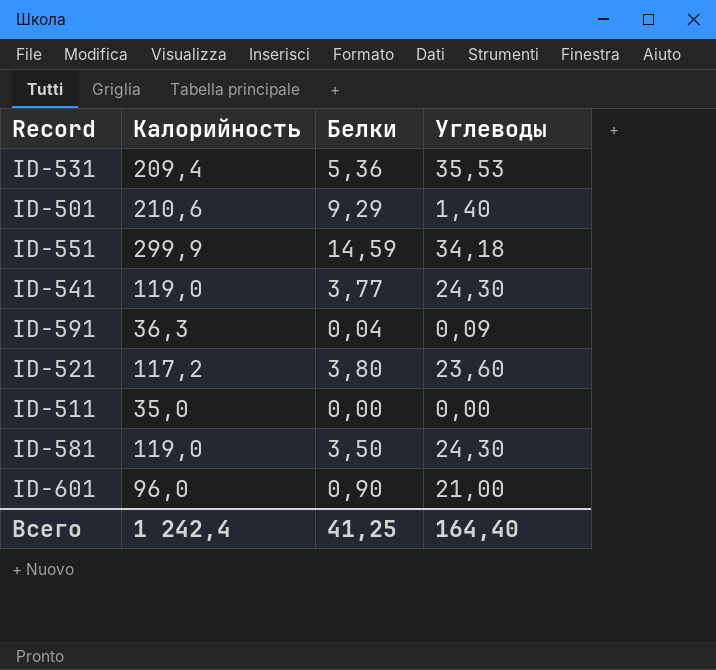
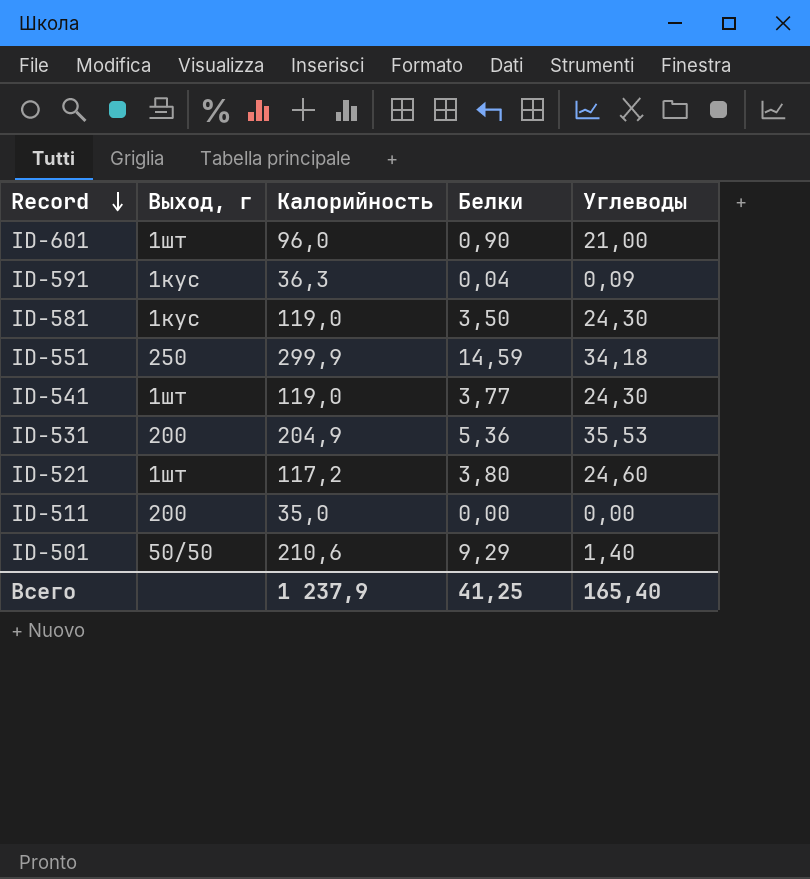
row order: none -> Record descending
column Выход, г | position: none -> 2
ID-531 | Калорийность: 209,4 -> 204,9
ID-521 | Углеводы: 23,60 -> 24,60
Всего | Калорийность: 1 242,4 -> 1 237,9
Всего | Углеводы: 164,40 -> 165,40

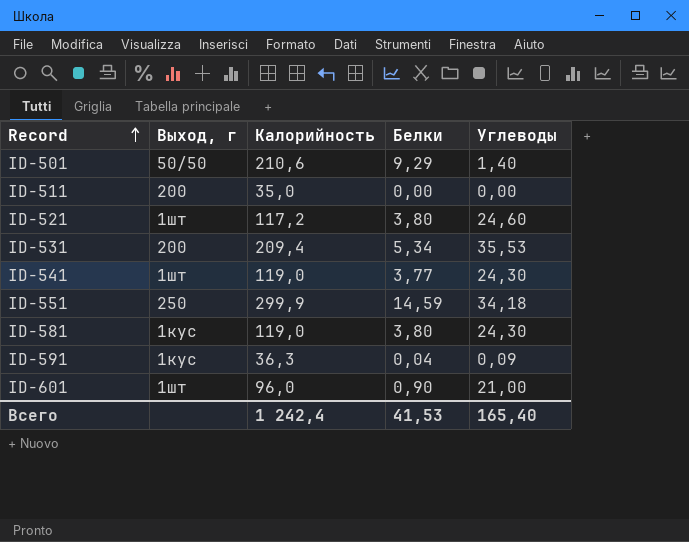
row order: Record descending -> Record ascending
ID-531 | Калорийность: 204,9 -> 209,4
ID-531 | Белки: 5,36 -> 5,34
ID-581 | Белки: 3,50 -> 3,80
Всего | Калорийность: 1 237,9 -> 1 242,4
Всего | Белки: 41,25 -> 41,53

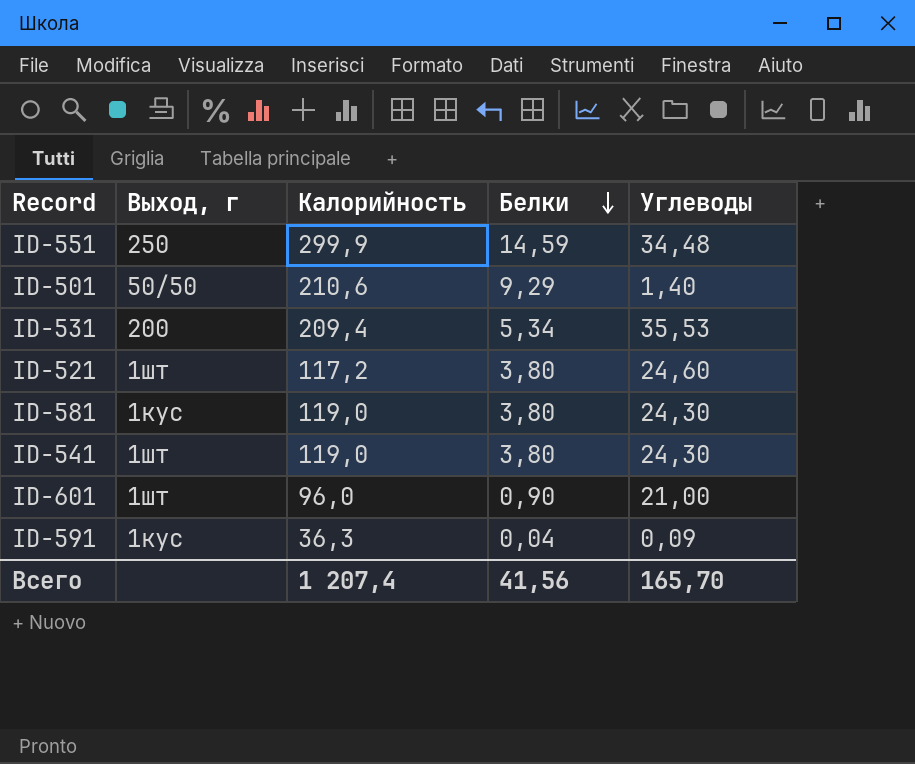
row order: Record ascending -> Белки descending
row ID-511: 200 | 35,0 | 0,00 | 0,00 -> none
ID-551 | Углеводы: 34,18 -> 34,48
ID-541 | Белки: 3,77 -> 3,80
Всего | Калорийность: 1 242,4 -> 1 207,4
Всего | Белки: 41,53 -> 41,56
Всего | Углеводы: 165,40 -> 165,70

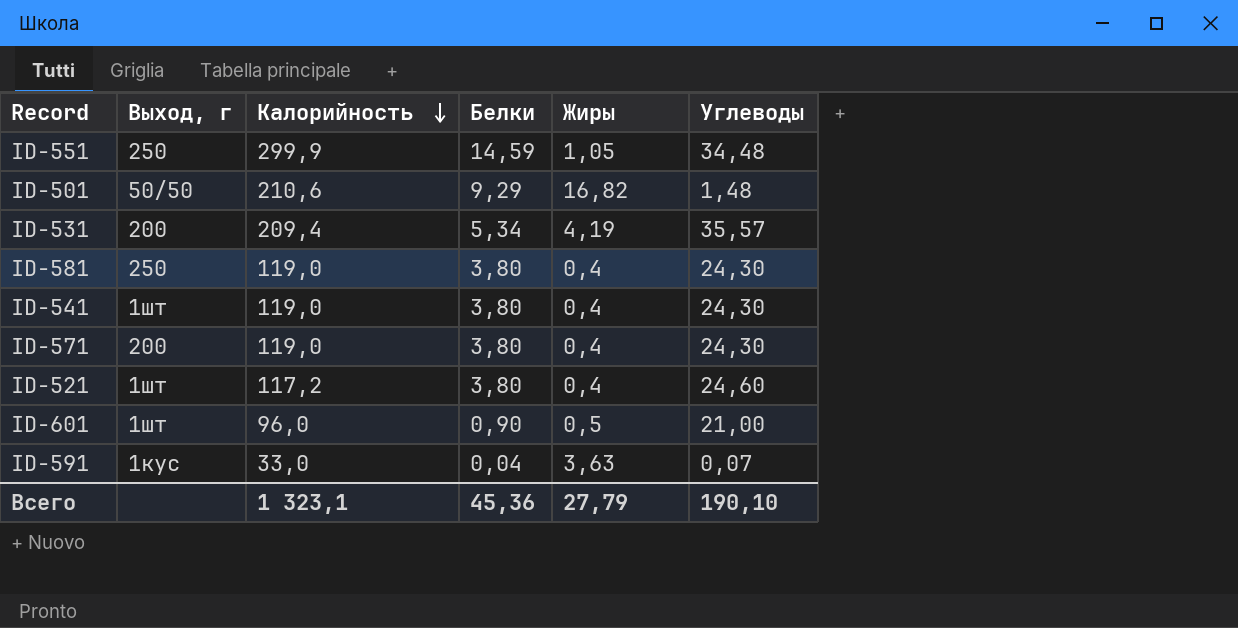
row order: Белки descending -> Калорийность descending
column Жиры | position: none -> 5
ID-501 | Углеводы: 1,40 -> 1,48
ID-531 | Углеводы: 35,53 -> 35,57
ID-581 | Выход, г: 1кус -> 250
row ID-571: none -> 200 | 119,0 | 3,80 | 0,4 | 24,30
ID-591 | Калорийность: 36,3 -> 33,0
ID-591 | Углеводы: 0,09 -> 0,07
Всего | Калорийность: 1 207,4 -> 1 323,1
Всего | Белки: 41,56 -> 45,36
Всего | Углеводы: 165,70 -> 190,10

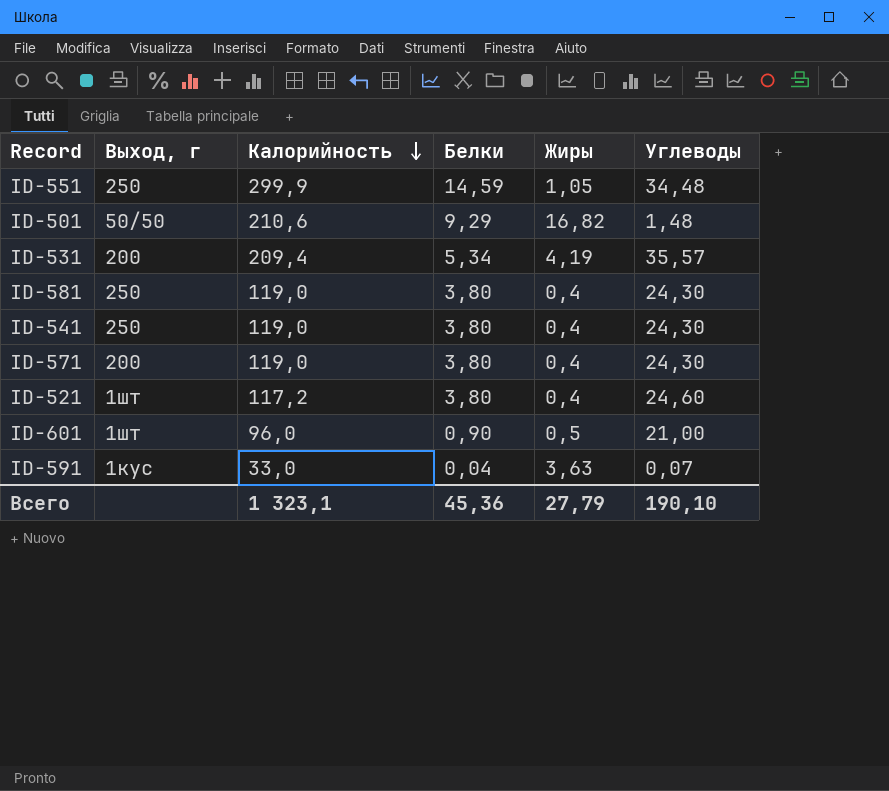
ID-541 | Выход, г: 1шт -> 250

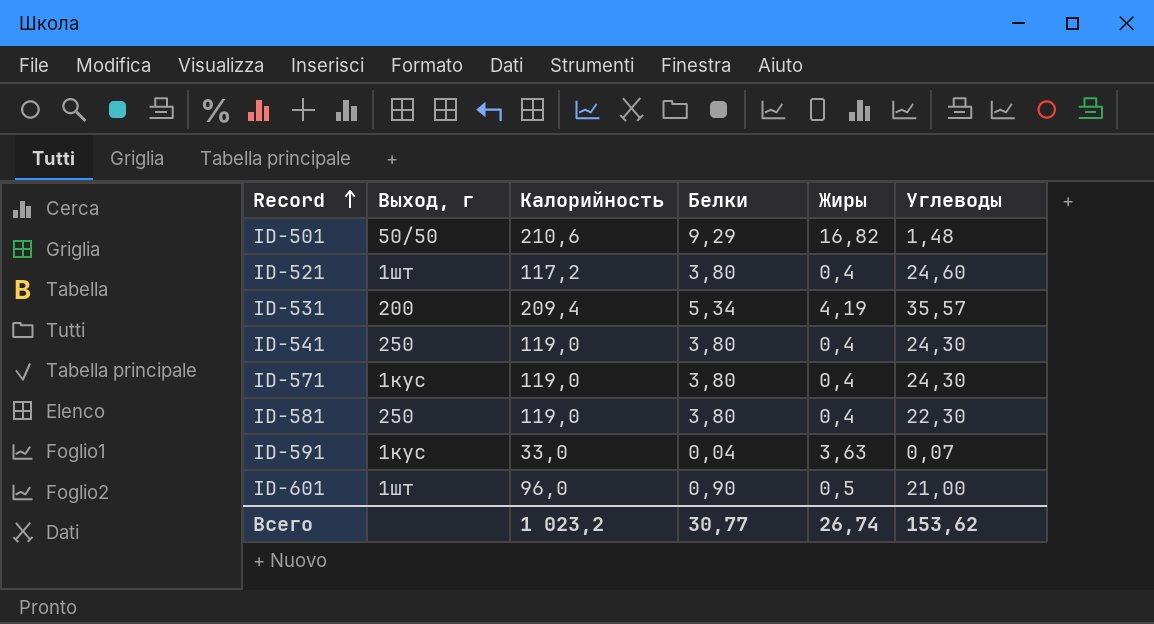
row order: Калорийность descending -> Record ascending
row ID-551: 250 | 299,9 | 14,59 | 1,05 | 34,48 -> none
ID-571 | Выход, г: 200 -> 1кус
ID-581 | Углеводы: 24,30 -> 22,30
Всего | Калорийность: 1 323,1 -> 1 023,2
Всего | Белки: 45,36 -> 30,77
Всего | Жиры: 27,79 -> 26,74
Всего | Углеводы: 190,10 -> 153,62

